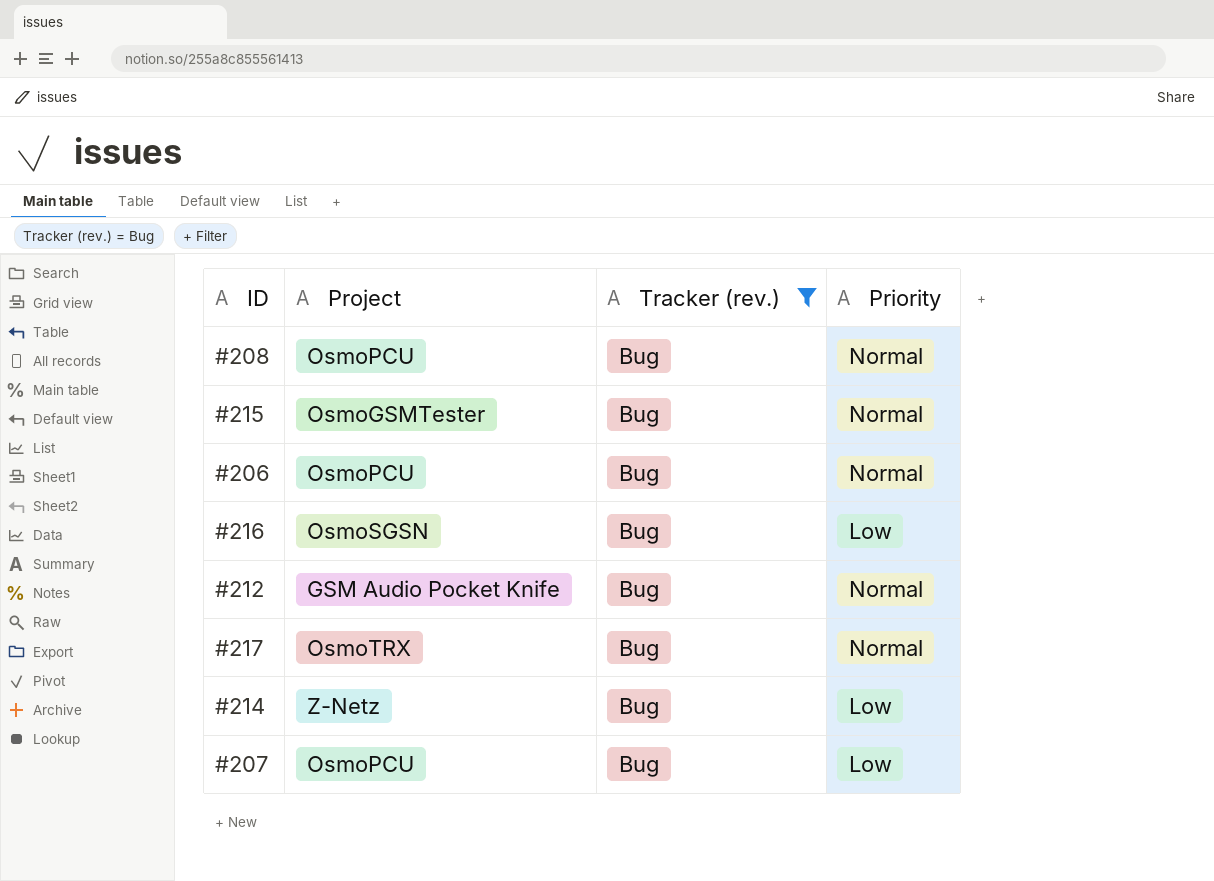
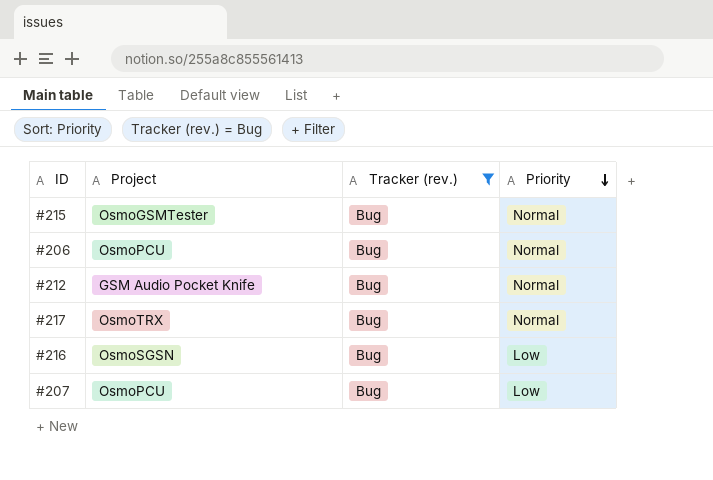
row order: none -> Priority descending
row #208: OsmoPCU | Bug | Normal -> none
row #214: Z-Netz | Bug | Low -> none

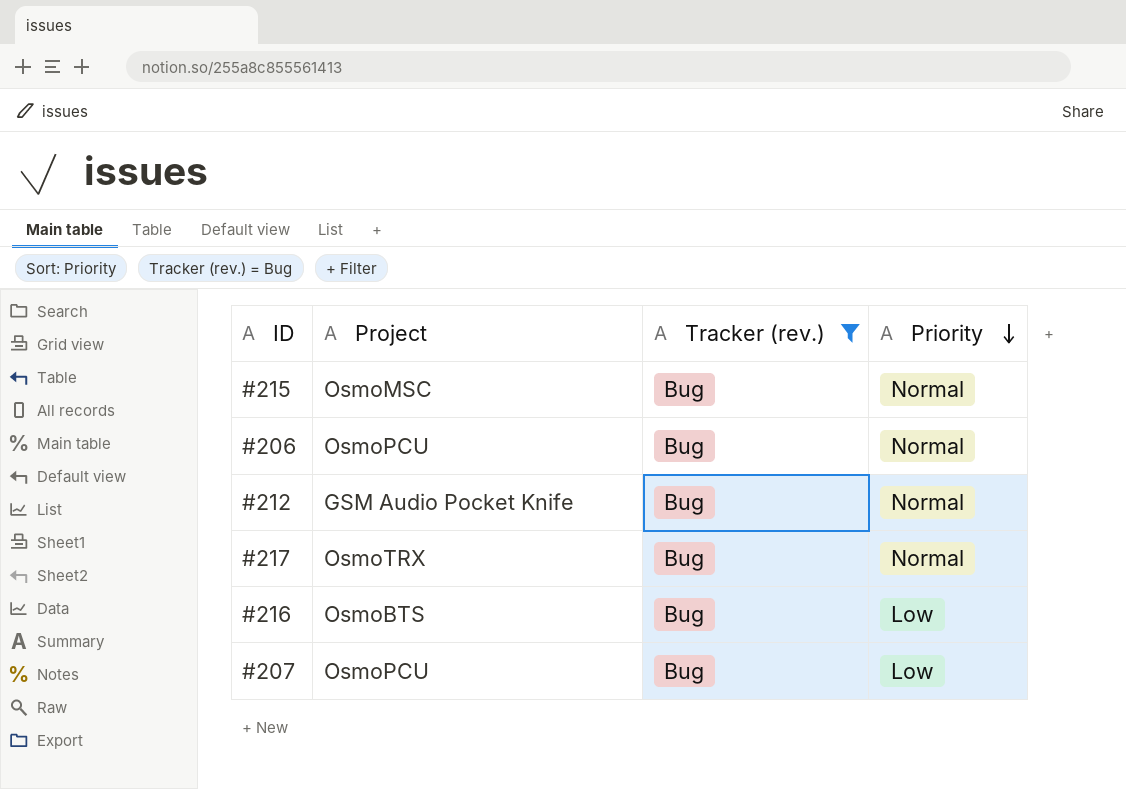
#215 | Project: OsmoGSMTester -> OsmoMSC
#216 | Project: OsmoSGSN -> OsmoBTS

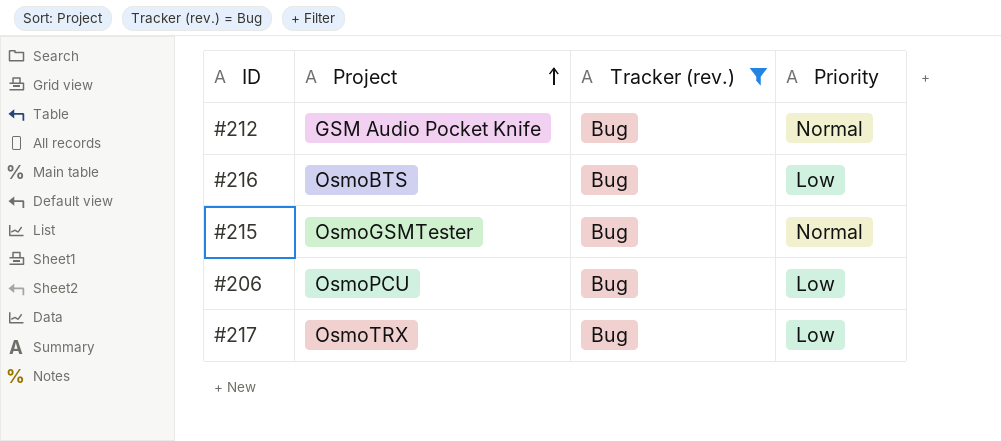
row order: Priority descending -> Project ascending
row #207: OsmoPCU | Bug | Low -> none
#215 | Project: OsmoMSC -> OsmoGSMTester
#206 | Priority: Normal -> Low
#217 | Priority: Normal -> Low

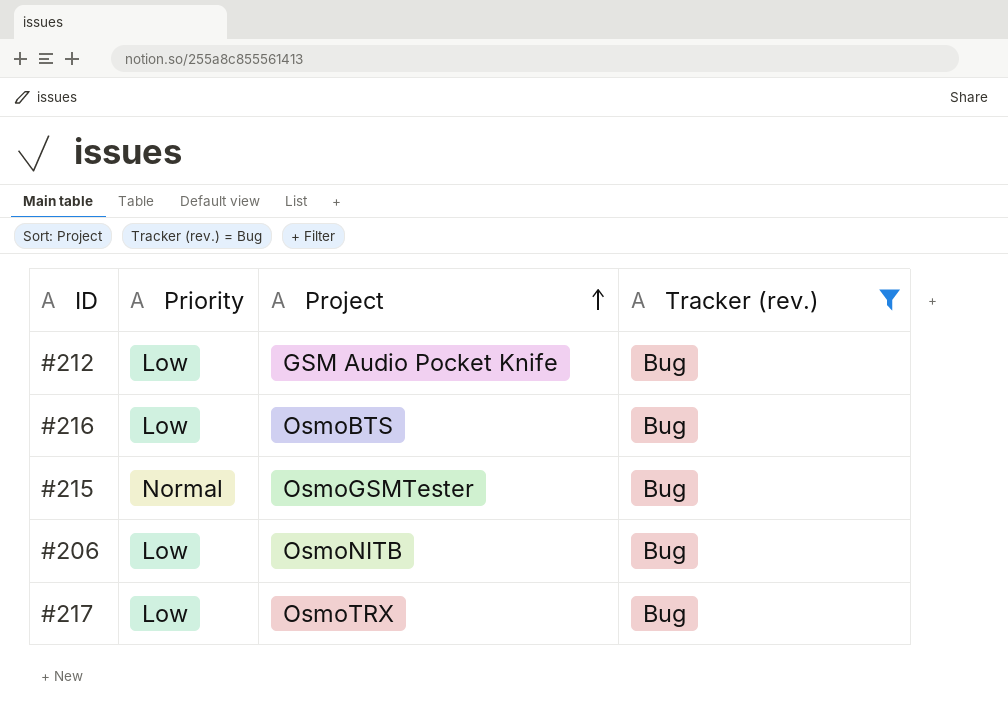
column Priority | position: 4 -> 2
#212 | Priority: Normal -> Low
#206 | Project: OsmoPCU -> OsmoNITB

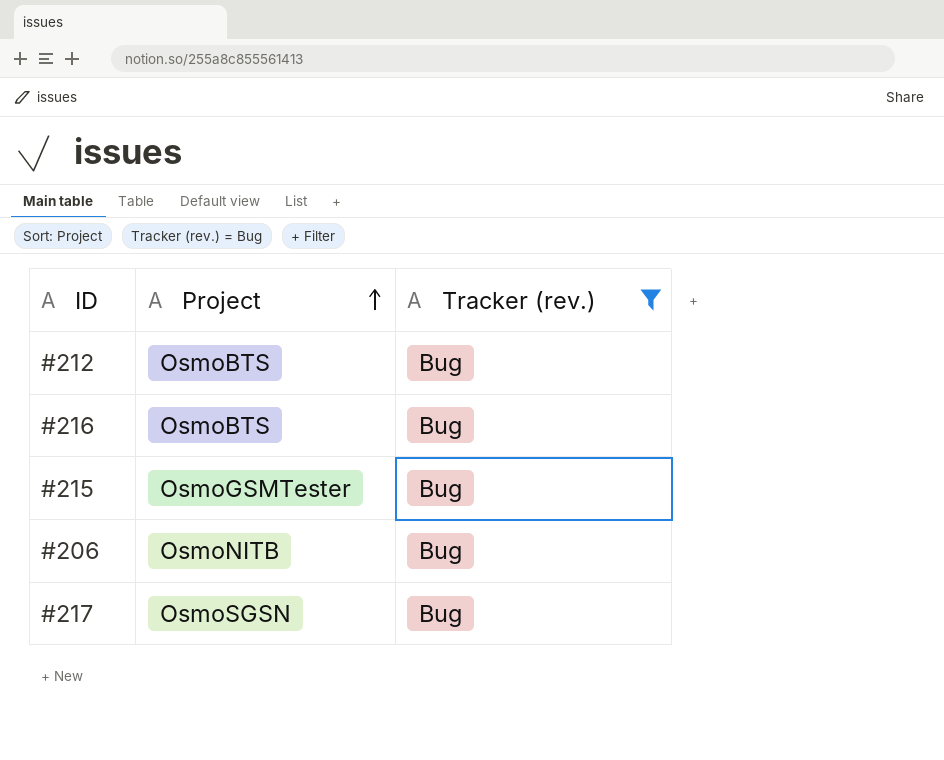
column Priority | position: 2 -> none
#212 | Project: GSM Audio Pocket Knife -> OsmoBTS
#217 | Project: OsmoTRX -> OsmoSGSN

